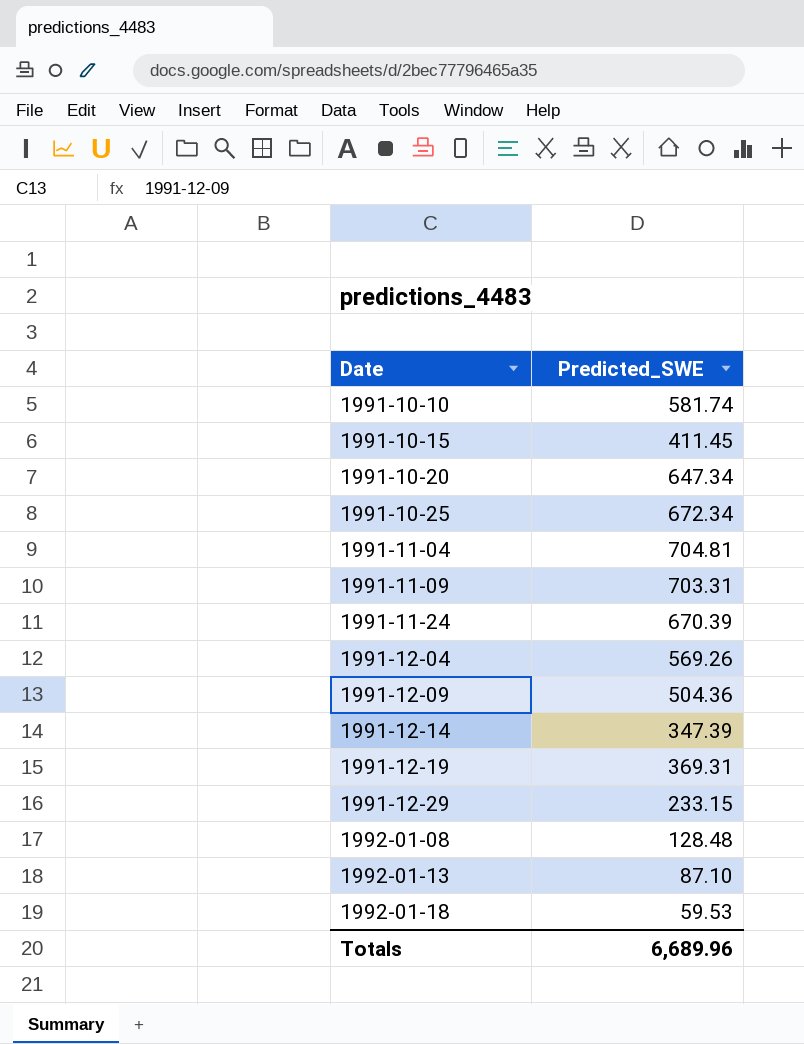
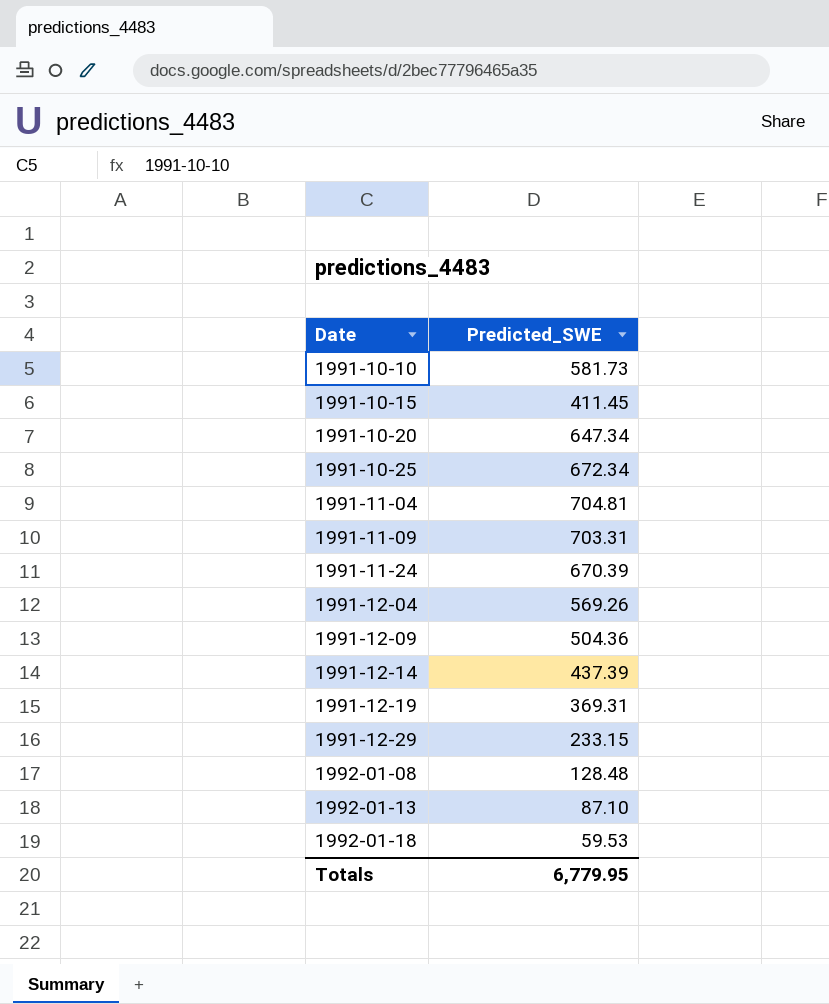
1991-10-10 | Predicted_SWE: 581.74 -> 581.73
1991-12-14 | Predicted_SWE: 347.39 -> 437.39
Totals | Predicted_SWE: 6,689.96 -> 6,779.95

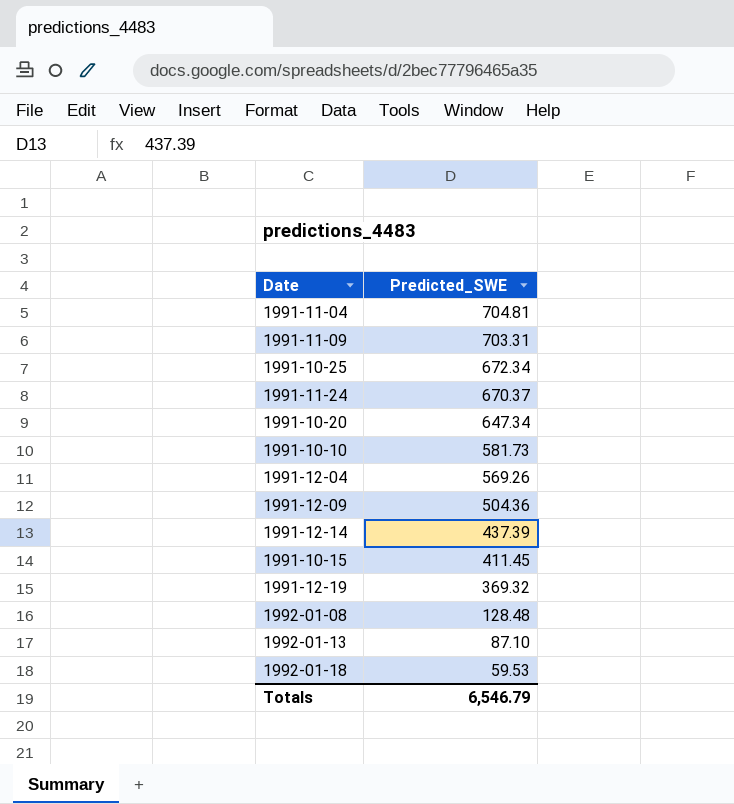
row order: Date ascending -> Predicted_SWE descending
row 1991-12-29: 233.15 -> none
1991-11-24 | Predicted_SWE: 670.39 -> 670.37
1991-12-19 | Predicted_SWE: 369.31 -> 369.32
Totals | Predicted_SWE: 6,779.95 -> 6,546.79

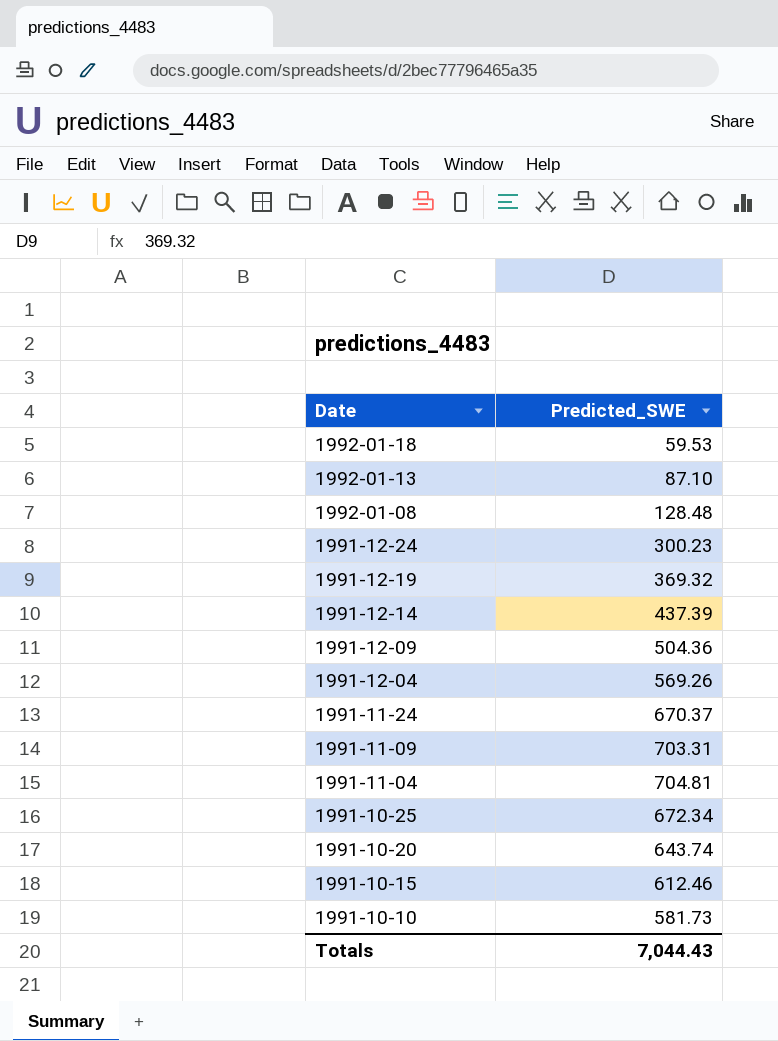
row order: Predicted_SWE descending -> Date descending
row 1991-12-24: none -> 300.23
1991-10-20 | Predicted_SWE: 647.34 -> 643.74
1991-10-15 | Predicted_SWE: 411.45 -> 612.46
Totals | Predicted_SWE: 6,546.79 -> 7,044.43

